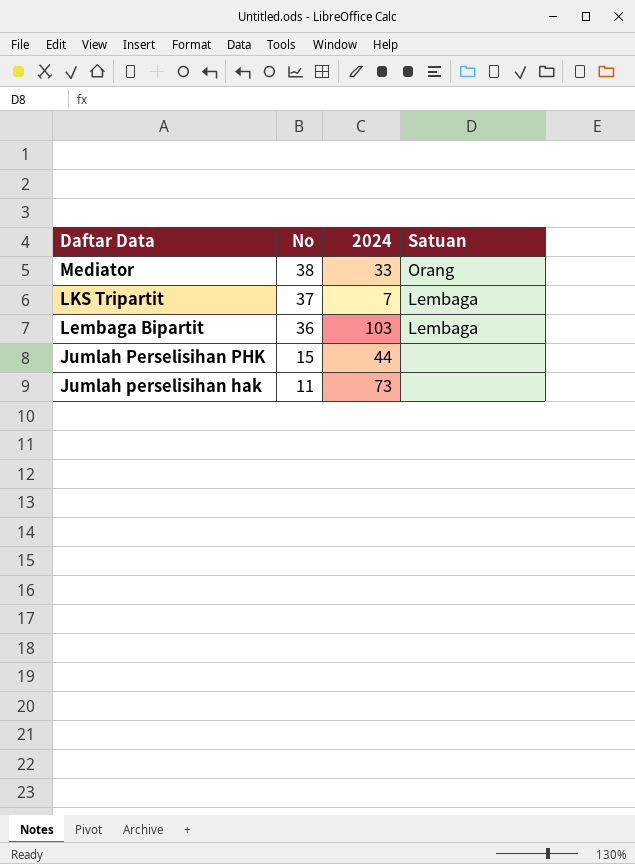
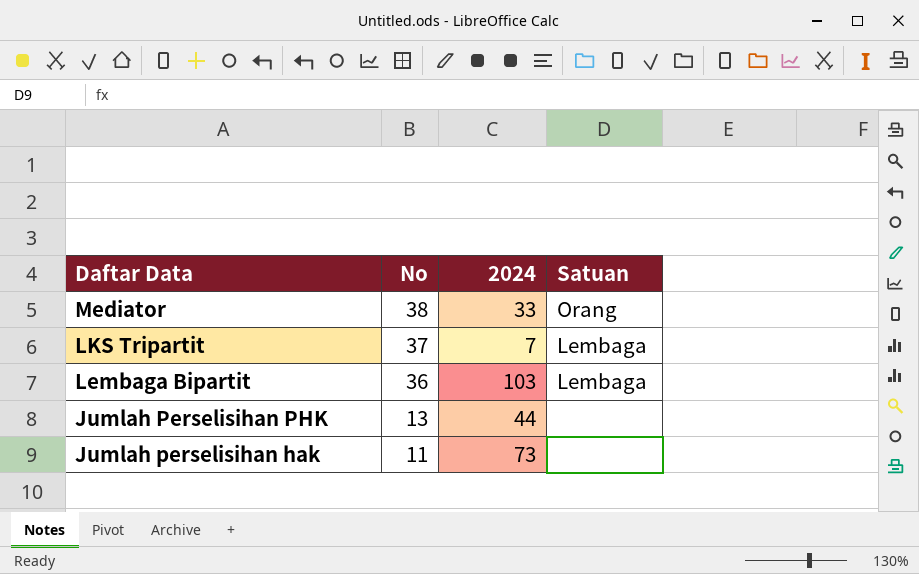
Jumlah Perselisihan PHK | No: 15 -> 13

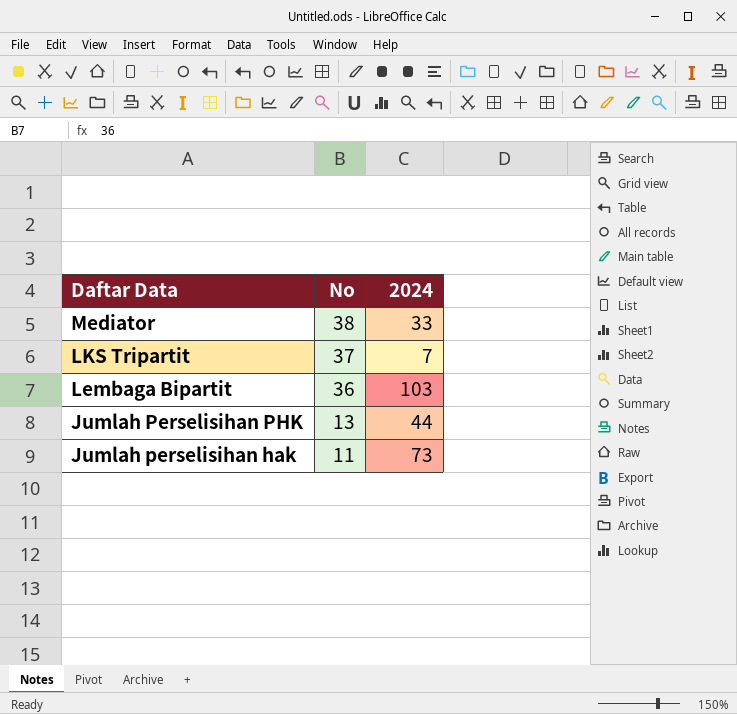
column Satuan | position: 4 -> none

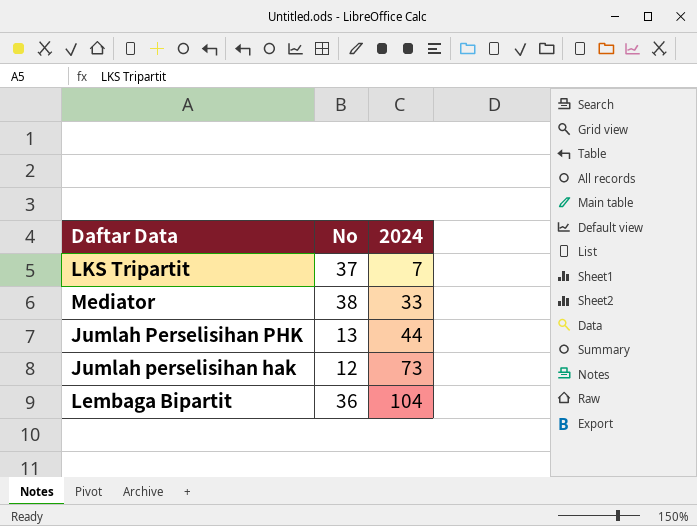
row order: Daftar Data descending -> 2024 ascending
Jumlah perselisihan hak | No: 11 -> 12
Lembaga Bipartit | 2024: 103 -> 104

